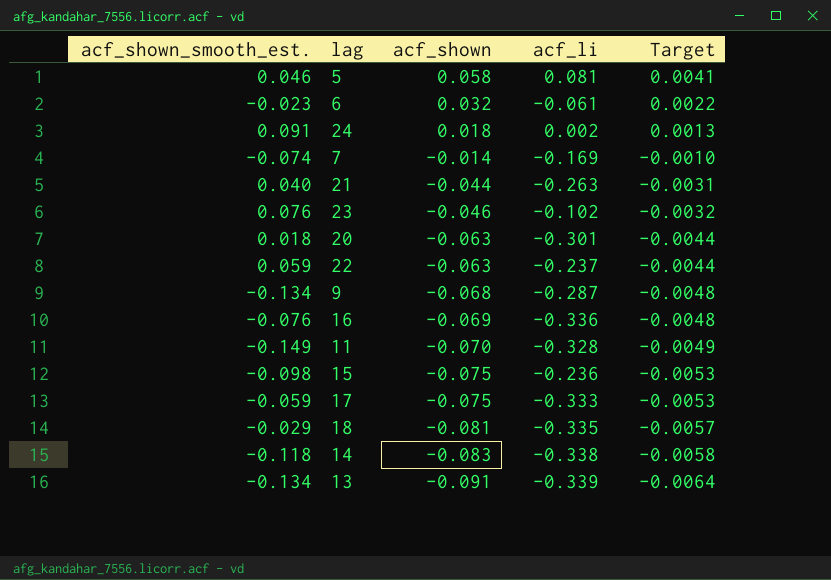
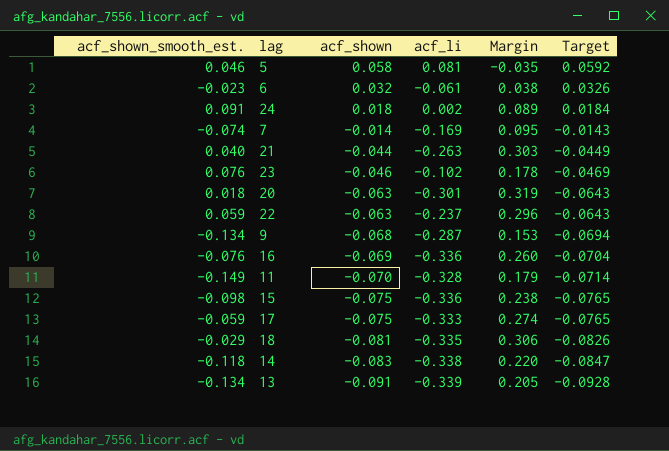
column Margin | formula: none -> [acf_shown_smooth_est.] - [acf_li]
column Target | formula: [acf_shown] * 0.07 -> [acf_shown] * 1.02
15 | acf_li: -0.236 -> -0.336

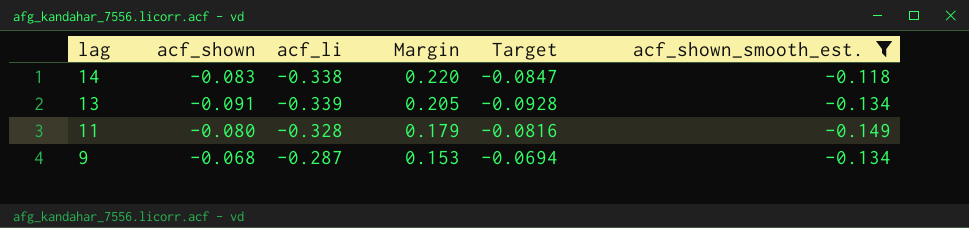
filter: none -> acf_shown_smooth_est. <= -0.118
row order: acf_shown descending -> lag descending
column acf_shown_smooth_est. | position: 1 -> 6
11 | acf_shown: -0.070 -> -0.080
11 | Target: -0.0714 -> -0.0816

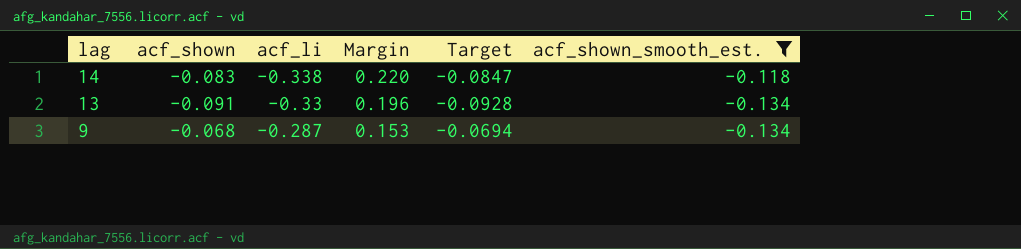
row 11: -0.080 | -0.328 | 0.179 | -0.0816 | -0.149 -> none
13 | acf_li: -0.339 -> -0.33
13 | Margin: 0.205 -> 0.196

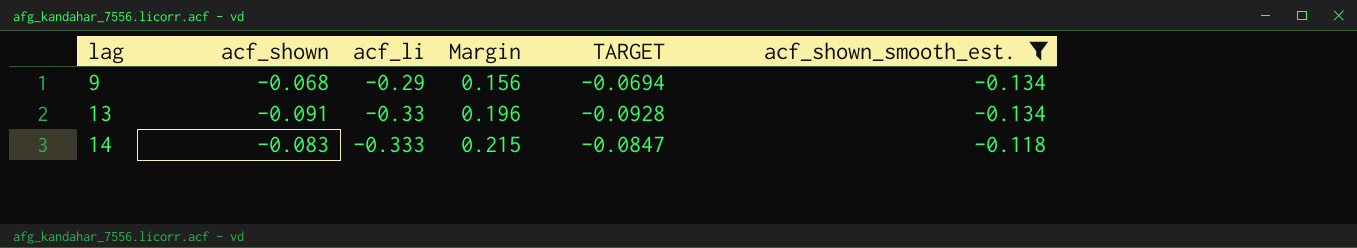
row order: lag descending -> lag ascending
column name: Target -> TARGET
9 | acf_li: -0.287 -> -0.29
9 | Margin: 0.153 -> 0.156
14 | acf_li: -0.338 -> -0.333
14 | Margin: 0.220 -> 0.215

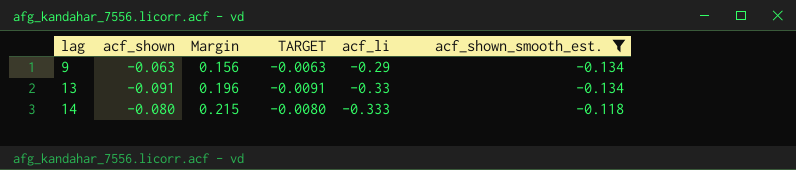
column TARGET | formula: [acf_shown] * 1.02 -> [acf_shown] * 0.1
column acf_li | position: 3 -> 5
9 | acf_shown: -0.068 -> -0.063
14 | acf_shown: -0.083 -> -0.080

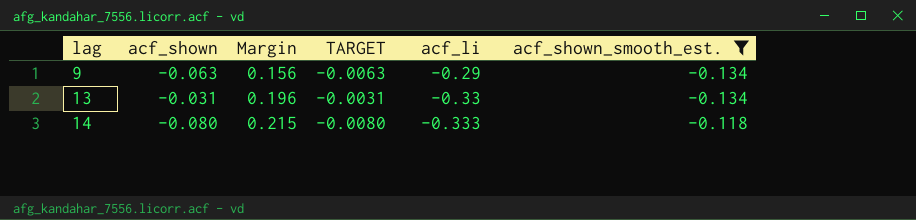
13 | acf_shown: -0.091 -> -0.031
13 | TARGET: -0.0091 -> -0.0031

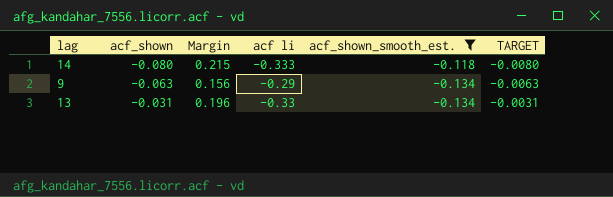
row order: lag ascending -> acf_shown ascending
column name: acf_li -> acf li
column TARGET | position: 4 -> 6

